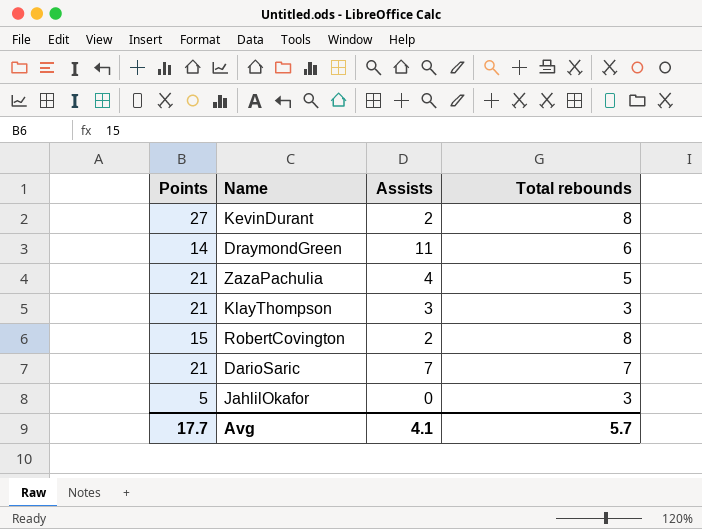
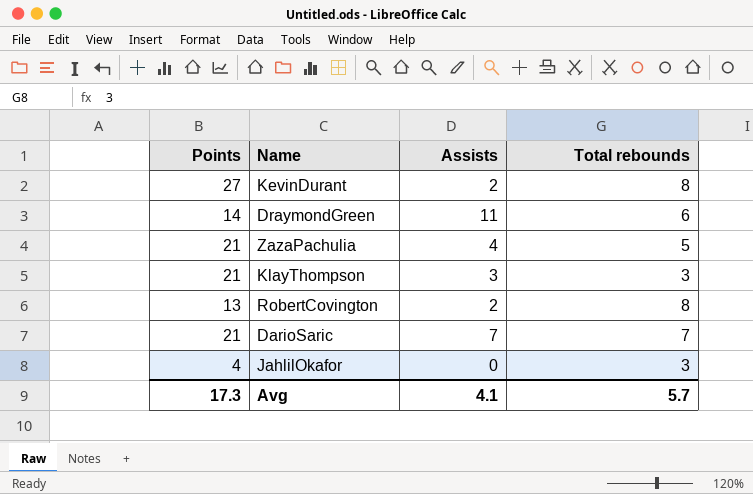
RobertCovington | Points: 15 -> 13
JahlilOkafor | Points: 5 -> 4
Avg | Points: 17.7 -> 17.3

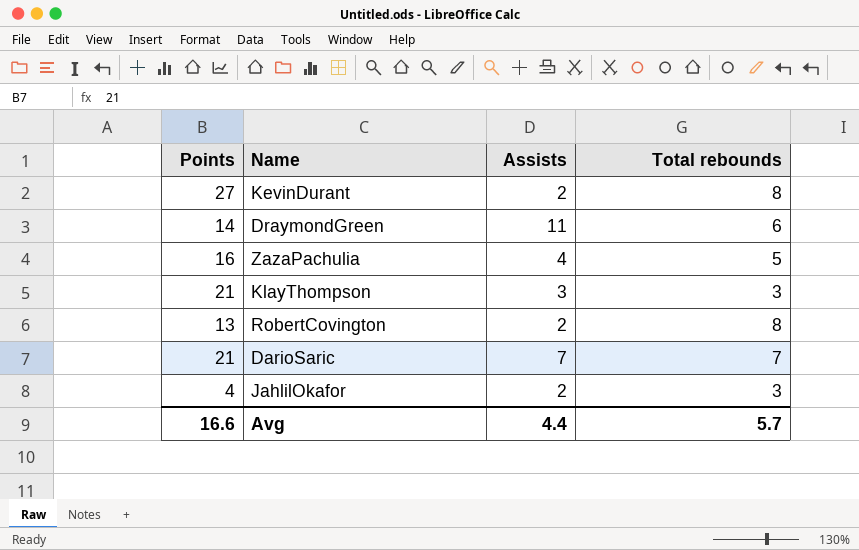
ZazaPachulia | Points: 21 -> 16
JahlilOkafor | Assists: 0 -> 2
Avg | Points: 17.3 -> 16.6
Avg | Assists: 4.1 -> 4.4

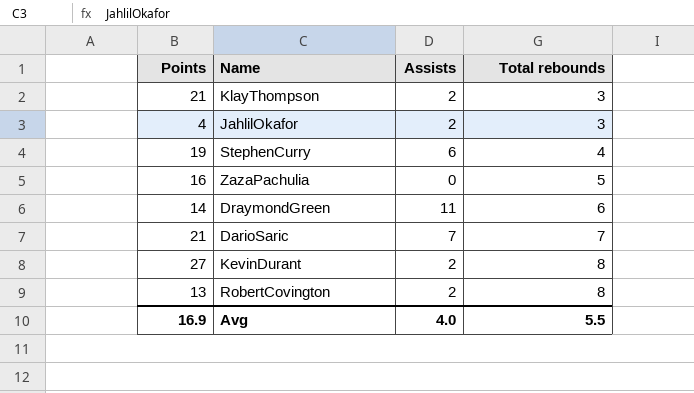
row order: none -> Total rebounds ascending
KlayThompson | Assists: 3 -> 2
row StephenCurry: none -> 19 | 6 | 4
ZazaPachulia | Assists: 4 -> 0
Avg | Points: 16.6 -> 16.9
Avg | Assists: 4.4 -> 4.0
Avg | Total rebounds: 5.7 -> 5.5

